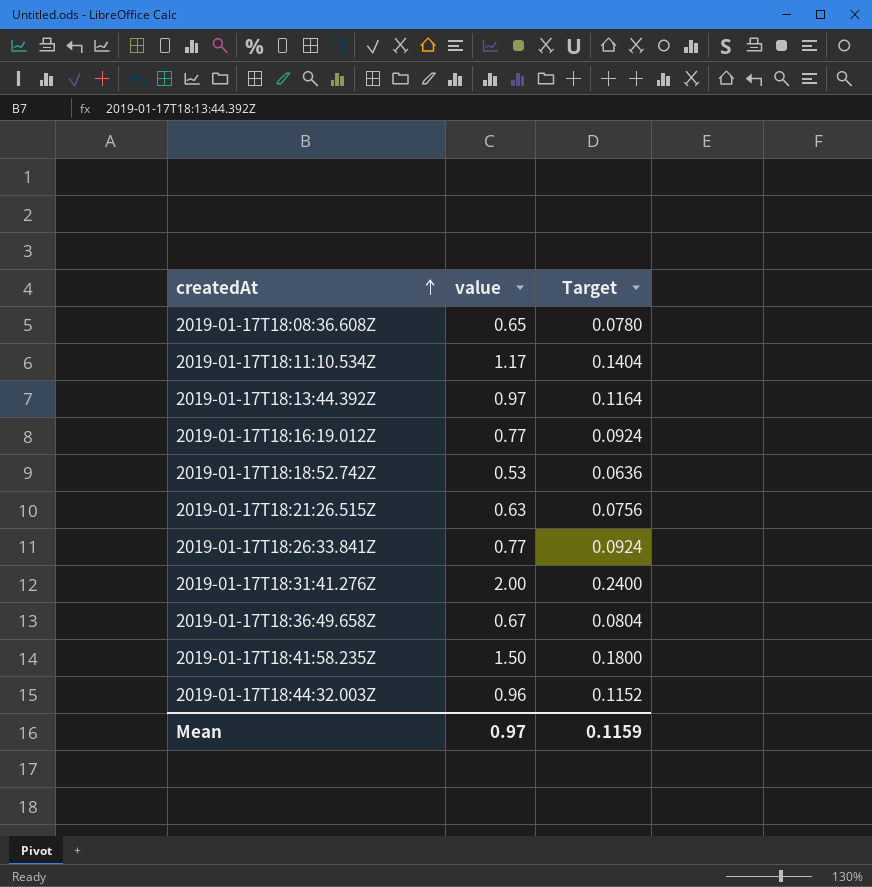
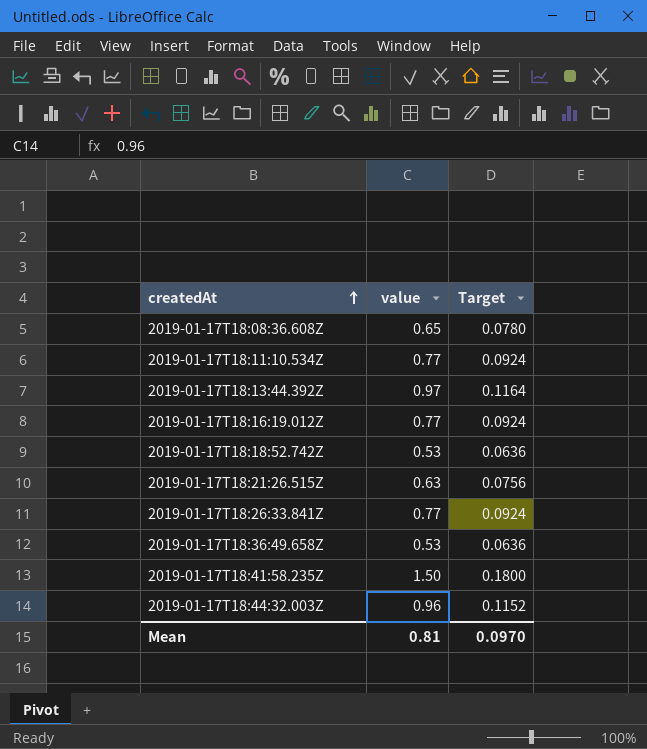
row 2019-01-17T18:31:41.276Z: 2.00 | 0.2400 -> none
2019-01-17T18:11:10.534Z | value: 1.17 -> 0.77
2019-01-17T18:11:10.534Z | Target: 0.1404 -> 0.0924
2019-01-17T18:36:49.658Z | value: 0.67 -> 0.53
2019-01-17T18:36:49.658Z | Target: 0.0804 -> 0.0636
Mean | value: 0.97 -> 0.81
Mean | Target: 0.1159 -> 0.0970

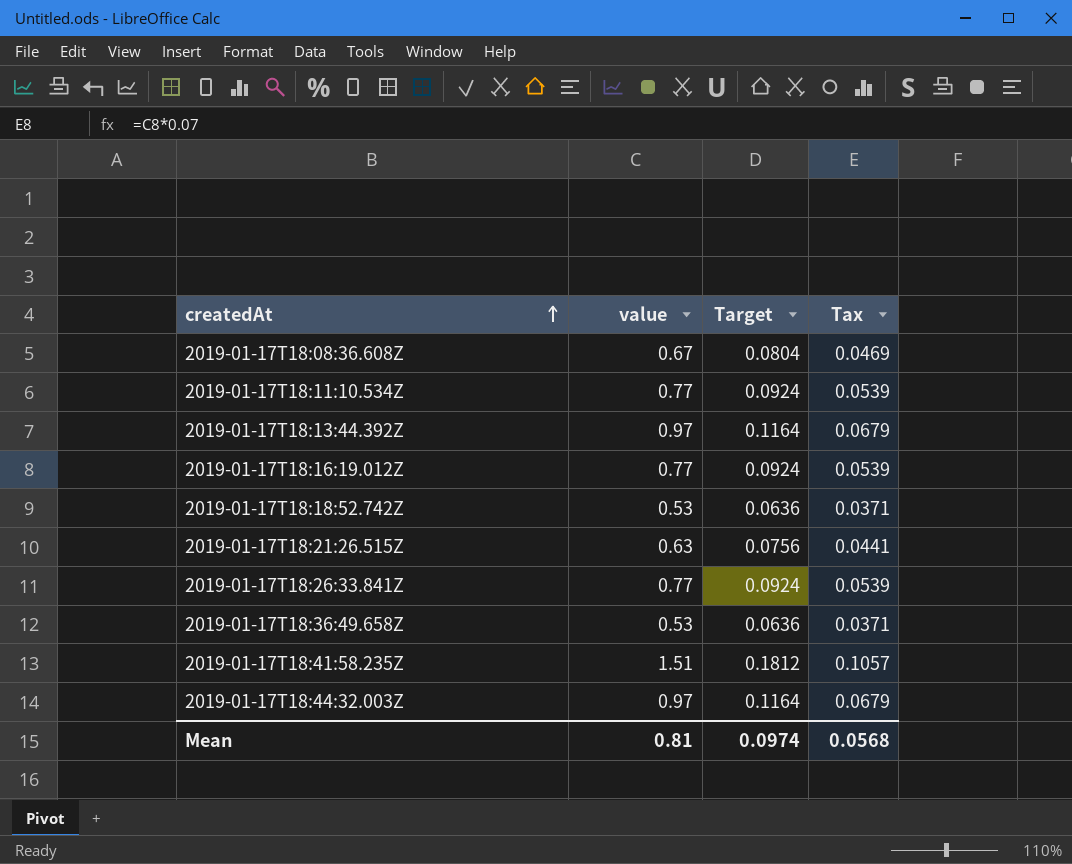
column Tax | formula: none -> [value] * 0.07
2019-01-17T18:08:36.608Z | value: 0.65 -> 0.67
2019-01-17T18:08:36.608Z | Target: 0.0780 -> 0.0804
2019-01-17T18:41:58.235Z | value: 1.50 -> 1.51
2019-01-17T18:41:58.235Z | Target: 0.1800 -> 0.1812
2019-01-17T18:44:32.003Z | value: 0.96 -> 0.97
2019-01-17T18:44:32.003Z | Target: 0.1152 -> 0.1164
Mean | Target: 0.0970 -> 0.0974

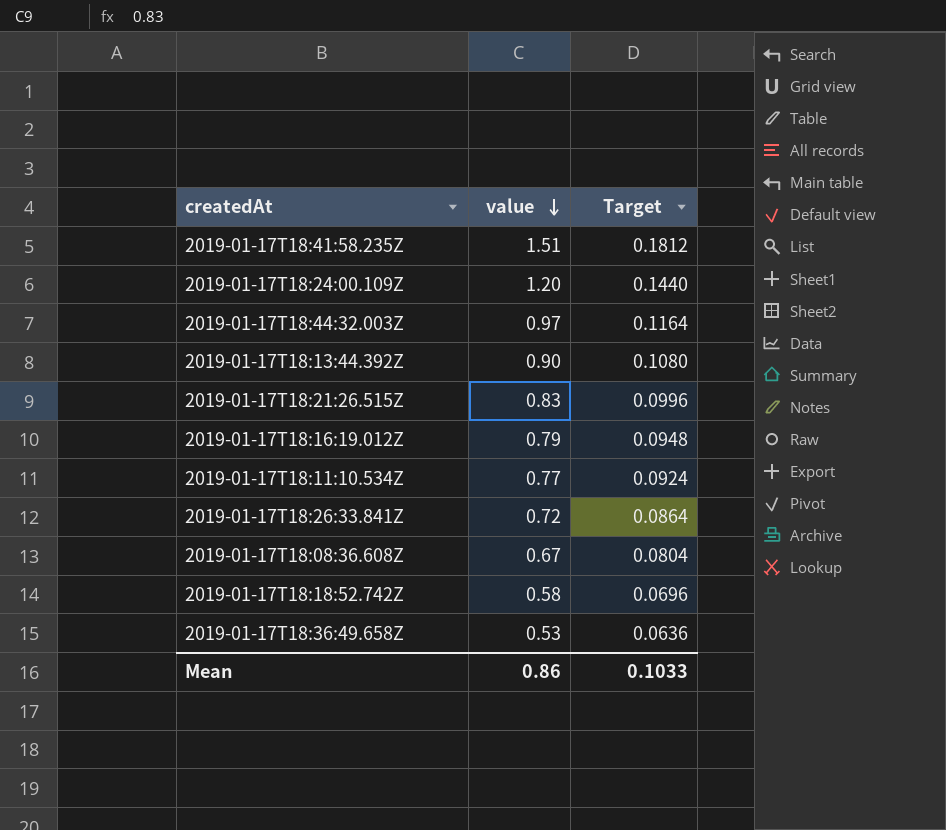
row order: createdAt ascending -> value descending
column Tax | formula: [value] * 0.07 -> none
row 2019-01-17T18:24:00.109Z: none -> 1.20 | 0.1440
2019-01-17T18:13:44.392Z | value: 0.97 -> 0.90
2019-01-17T18:13:44.392Z | Target: 0.1164 -> 0.1080
2019-01-17T18:21:26.515Z | value: 0.63 -> 0.83
2019-01-17T18:21:26.515Z | Target: 0.0756 -> 0.0996
2019-01-17T18:16:19.012Z | value: 0.77 -> 0.79
2019-01-17T18:16:19.012Z | Target: 0.0924 -> 0.0948
2019-01-17T18:26:33.841Z | value: 0.77 -> 0.72
2019-01-17T18:26:33.841Z | Target: 0.0924 -> 0.0864
2019-01-17T18:18:52.742Z | value: 0.53 -> 0.58
2019-01-17T18:18:52.742Z | Target: 0.0636 -> 0.0696
Mean | value: 0.81 -> 0.86
Mean | Target: 0.0974 -> 0.1033

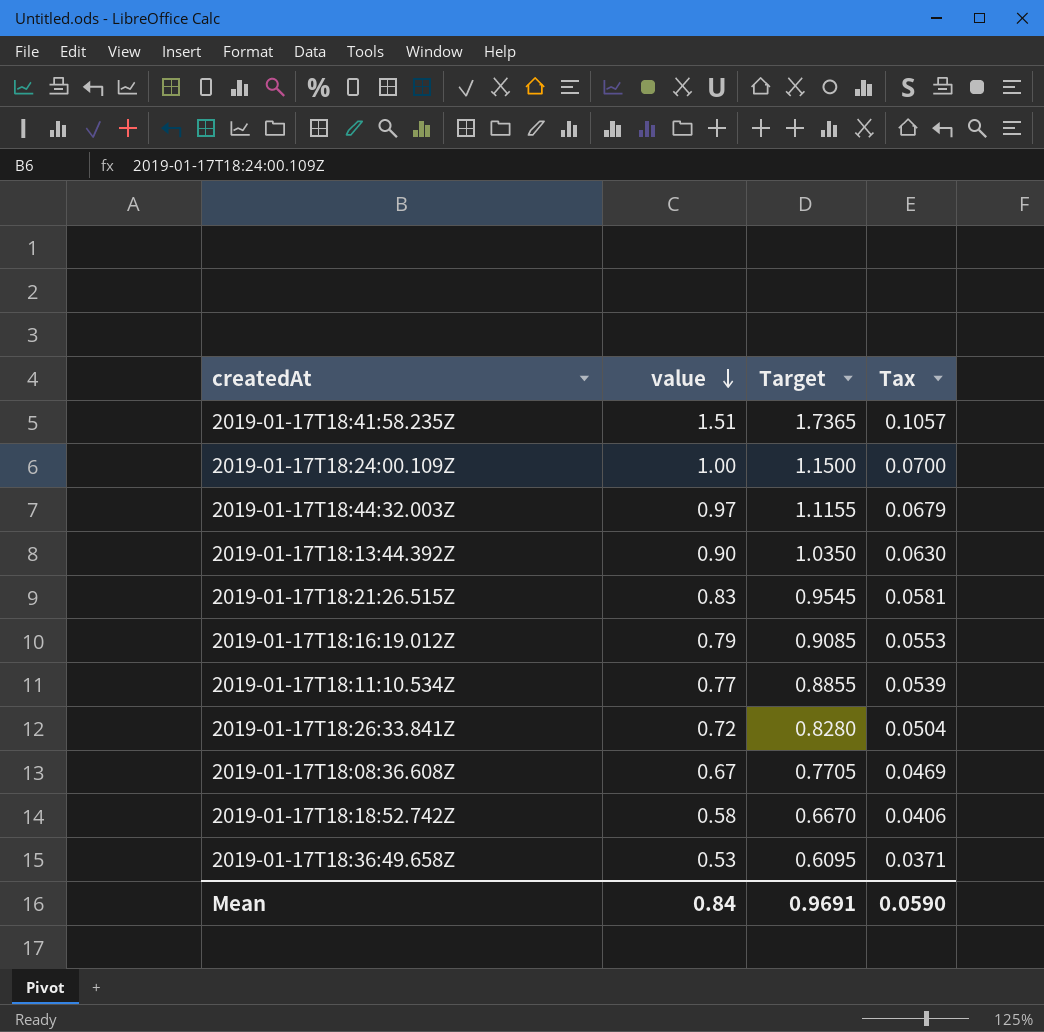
column Target | formula: [value] * 0.12 -> [value] * 1.15
column Tax | formula: none -> [value] * 0.07
2019-01-17T18:24:00.109Z | value: 1.20 -> 1.00
Mean | value: 0.86 -> 0.84
Mean | Target: 0.1033 -> 0.9691

